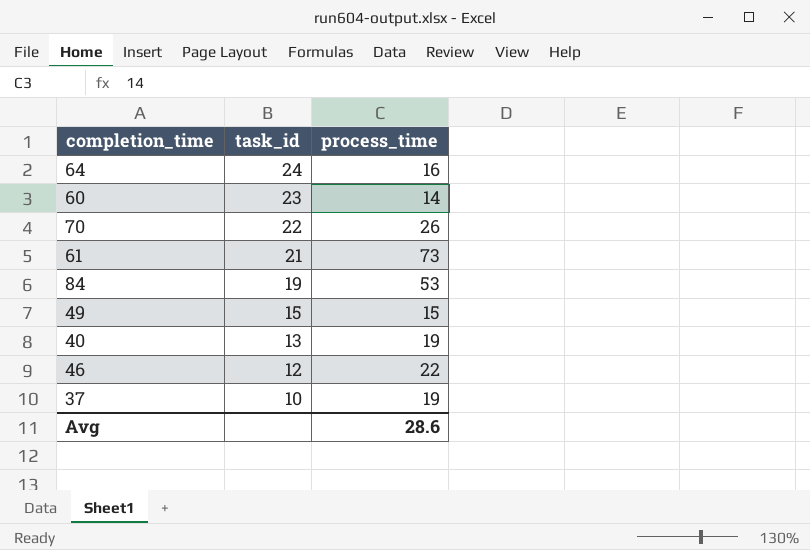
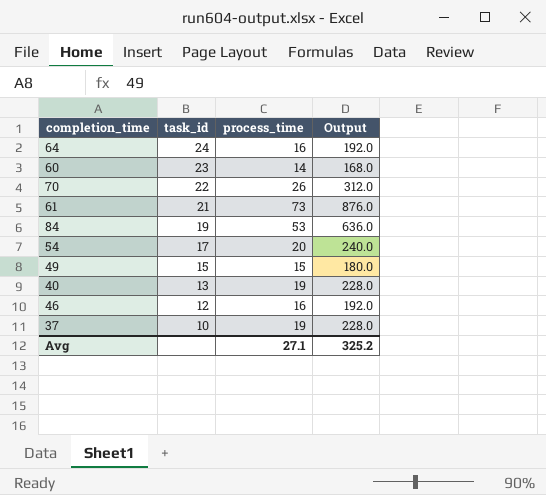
column Output | formula: none -> [process_time] * 12
row 54: none -> 17 | 20 | 240.0
46 | process_time: 22 -> 16
Avg | process_time: 28.6 -> 27.1

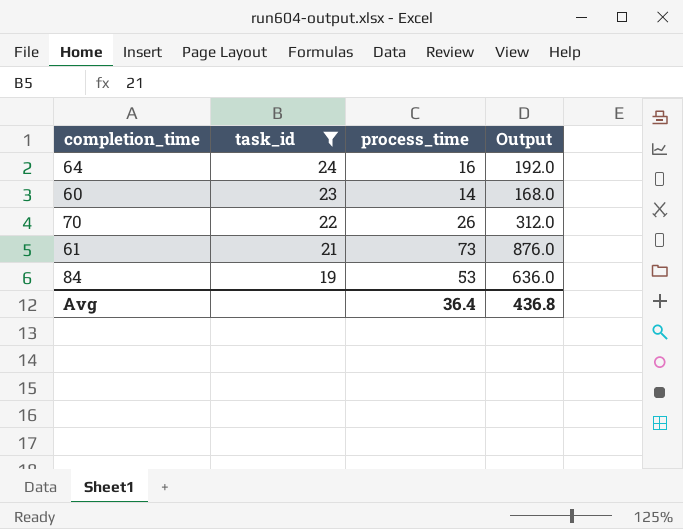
filter: none -> task_id >= 19
Avg | process_time: 27.1 -> 36.4
Avg | Output: 325.2 -> 436.8

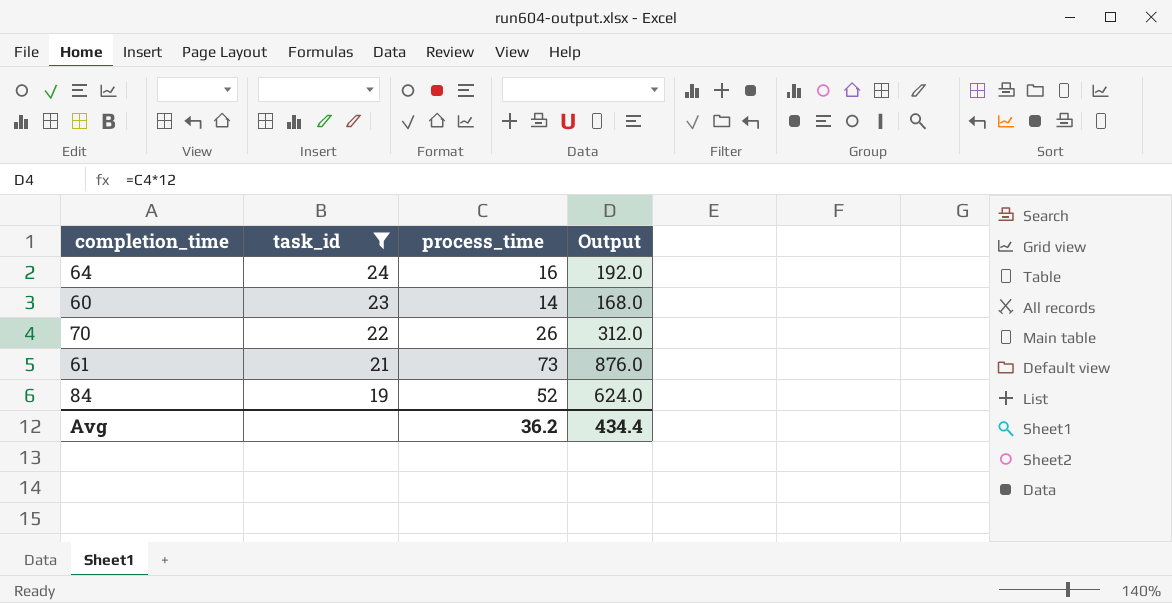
84 | process_time: 53 -> 52
84 | Output: 636.0 -> 624.0
Avg | process_time: 36.4 -> 36.2
Avg | Output: 436.8 -> 434.4

